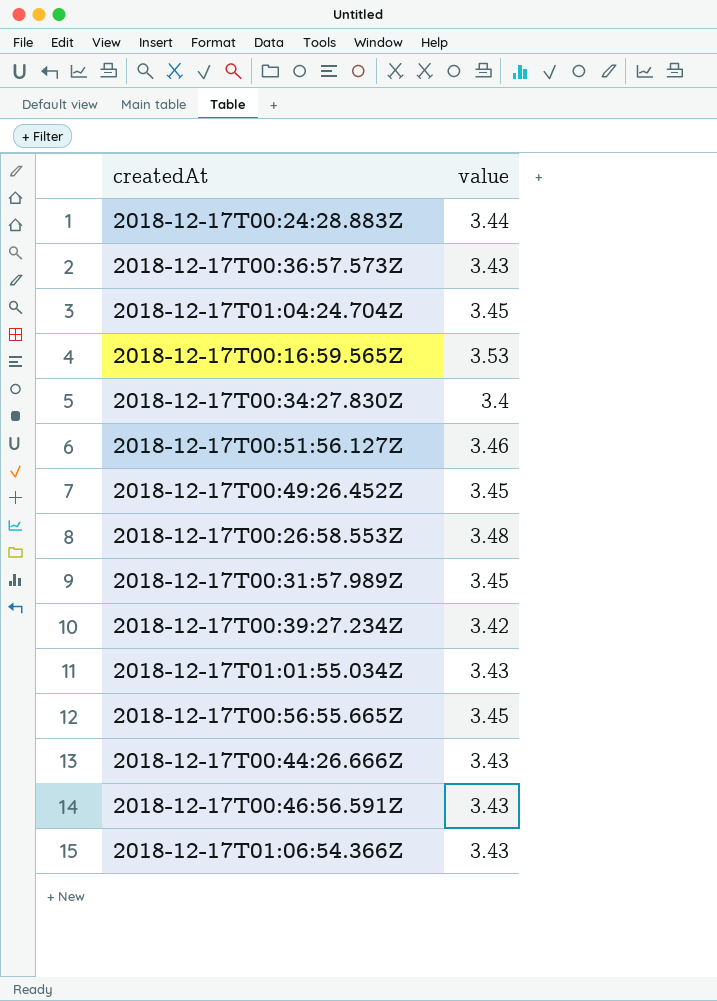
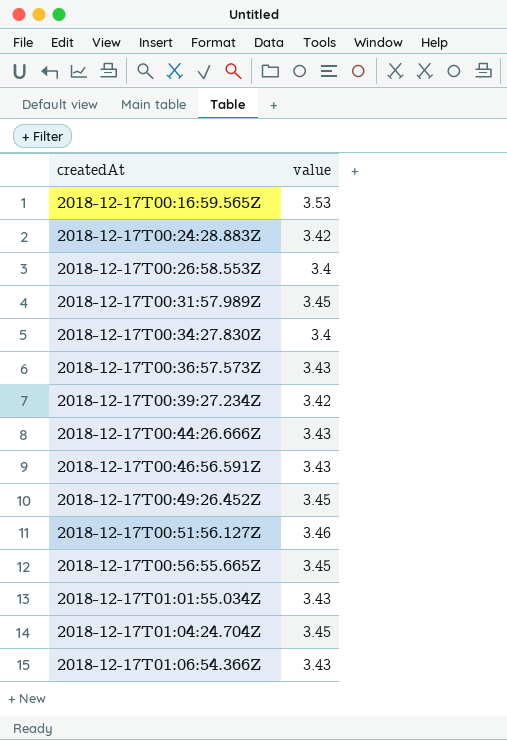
row order: none -> createdAt ascending
2018-12-17T00:24:28.883Z | value: 3.44 -> 3.42
2018-12-17T00:26:58.553Z | value: 3.48 -> 3.4

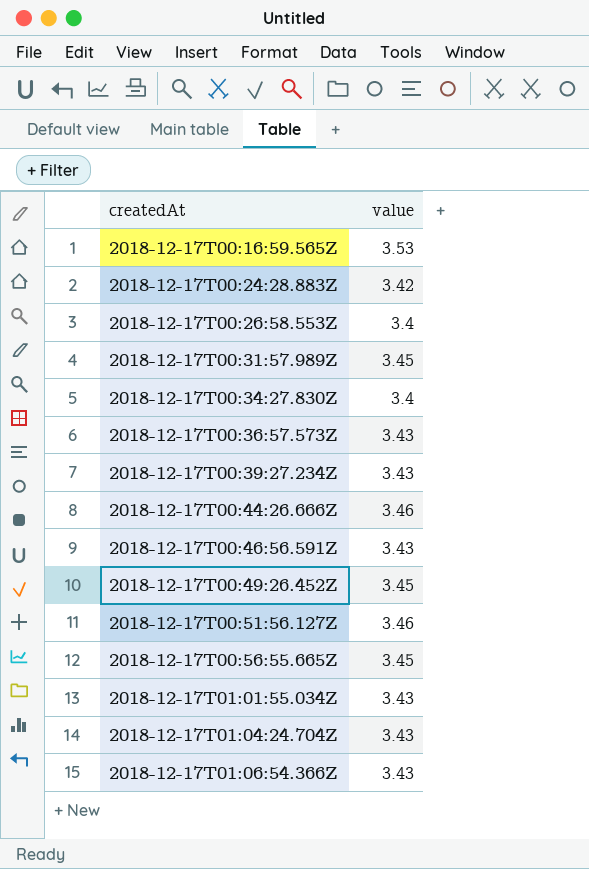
2018-12-17T00:39:27.234Z | value: 3.42 -> 3.43
2018-12-17T00:44:26.666Z | value: 3.43 -> 3.46
2018-12-17T01:04:24.704Z | value: 3.45 -> 3.43

